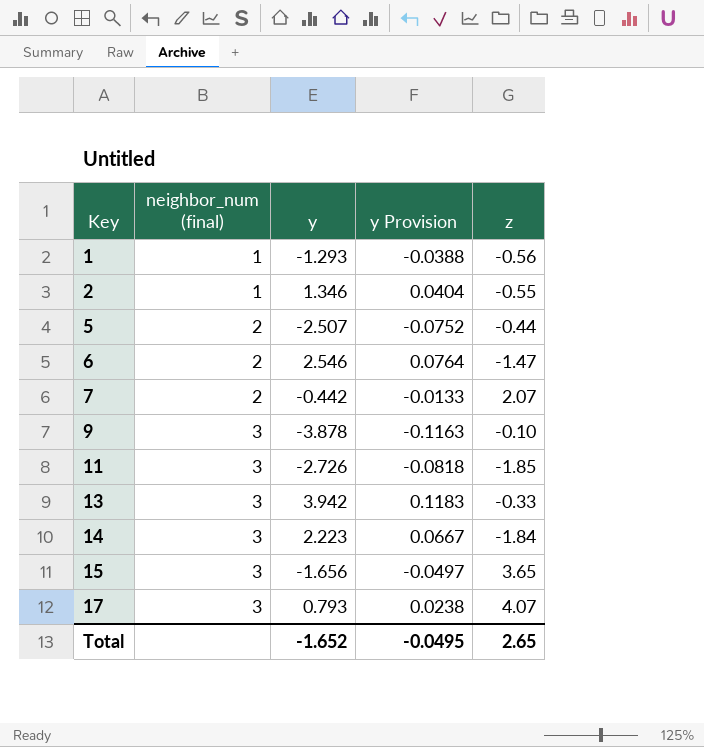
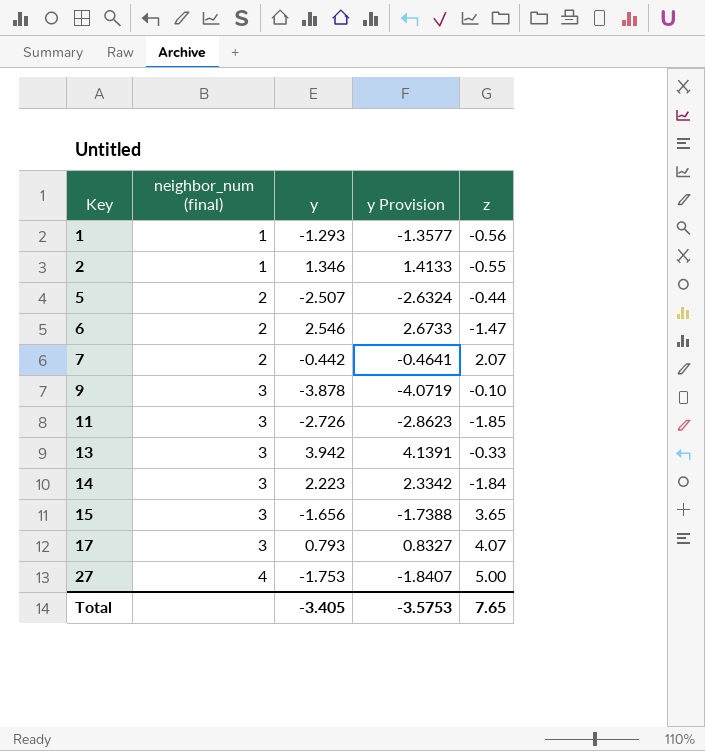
column y Provision | formula: [y] * 0.03 -> [y] * 1.05
row 27: none -> 4 | -1.753 | -1.8407 | 5.00
Total | y: -1.652 -> -3.405
Total | y Provision: -0.0495 -> -3.5753
Total | z: 2.65 -> 7.65

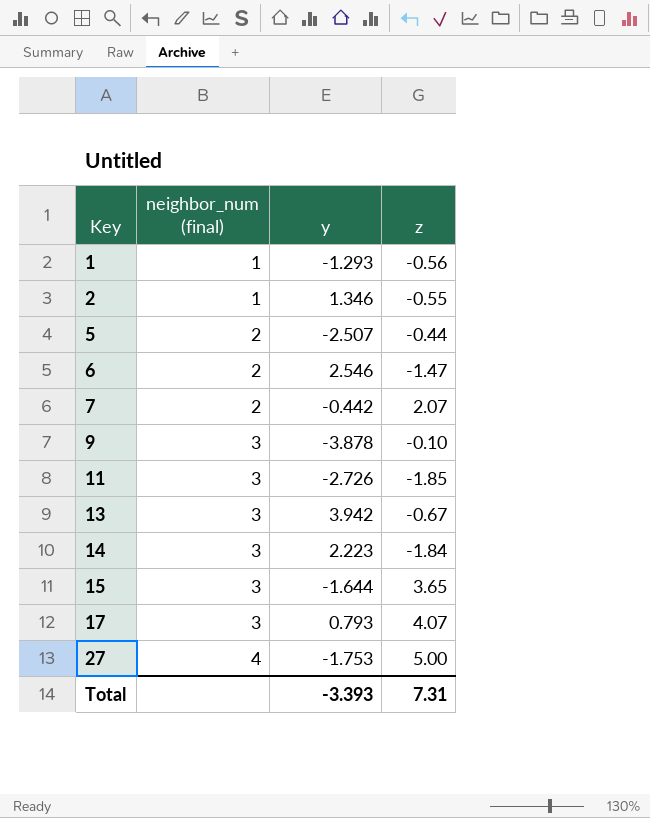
column y Provision | formula: [y] * 1.05 -> none
13 | z: -0.33 -> -0.67
15 | y: -1.656 -> -1.644
Total | y: -3.405 -> -3.393
Total | z: 7.65 -> 7.31

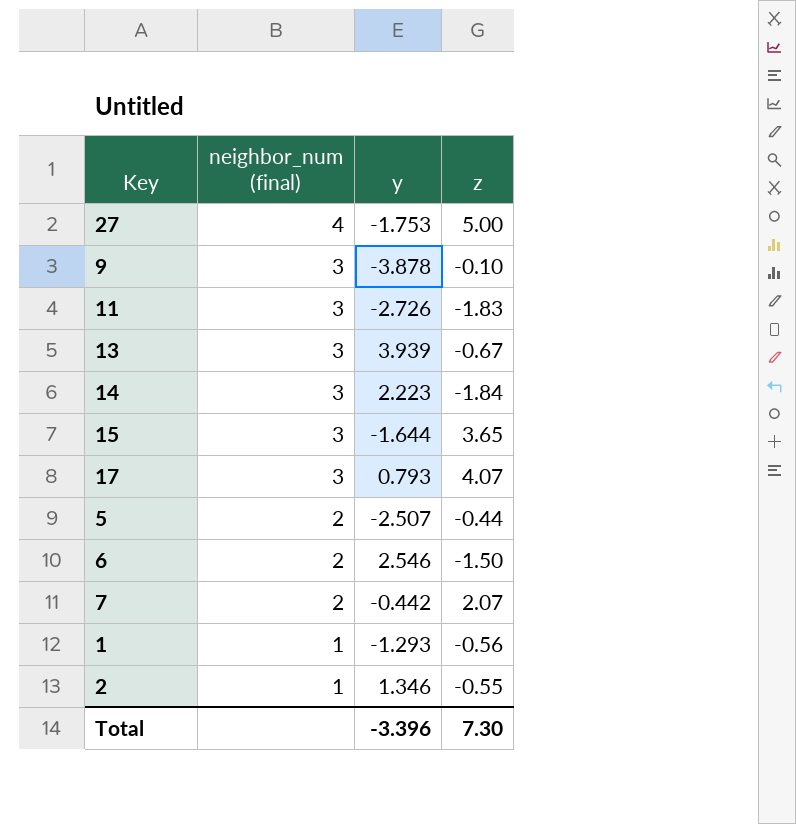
row order: Key ascending -> neighbor_num (final) descending
11 | z: -1.85 -> -1.83
13 | y: 3.942 -> 3.939
6 | z: -1.47 -> -1.50
Total | y: -3.393 -> -3.396
Total | z: 7.31 -> 7.30

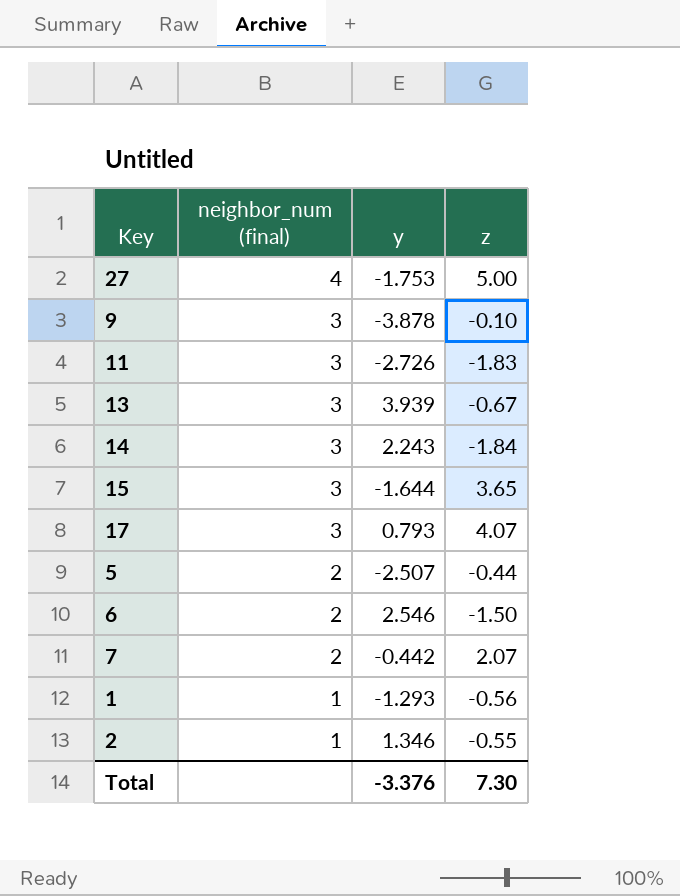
14 | y: 2.223 -> 2.243
Total | y: -3.396 -> -3.376

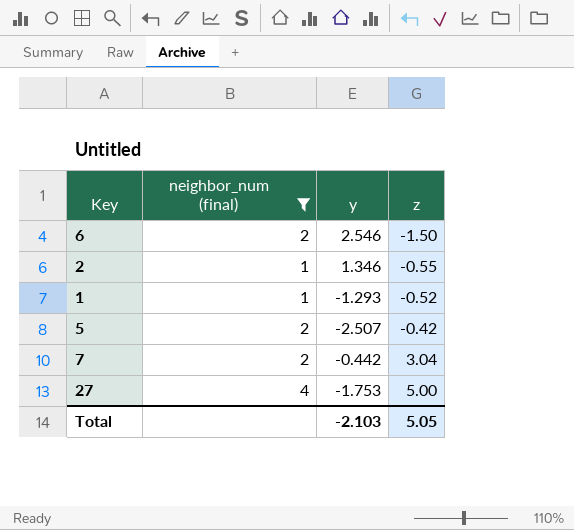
filter: none -> neighbor_num (final) != 3
row order: neighbor_num (final) descending -> z ascending
1 | z: -0.56 -> -0.52
5 | z: -0.44 -> -0.42
7 | z: 2.07 -> 3.04
Total | y: -3.376 -> -2.103
Total | z: 7.30 -> 5.05

